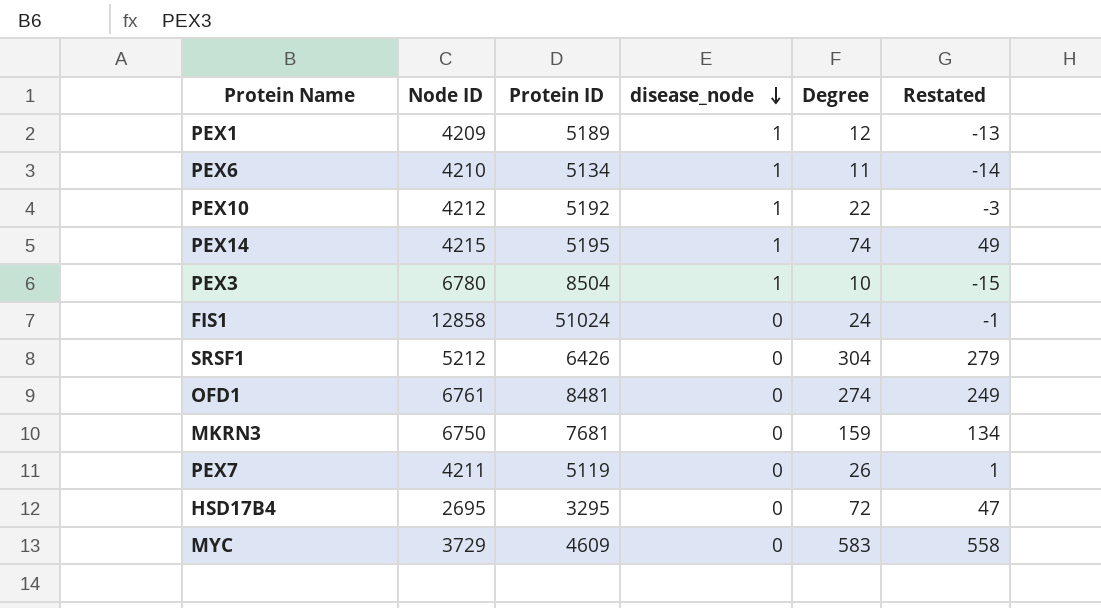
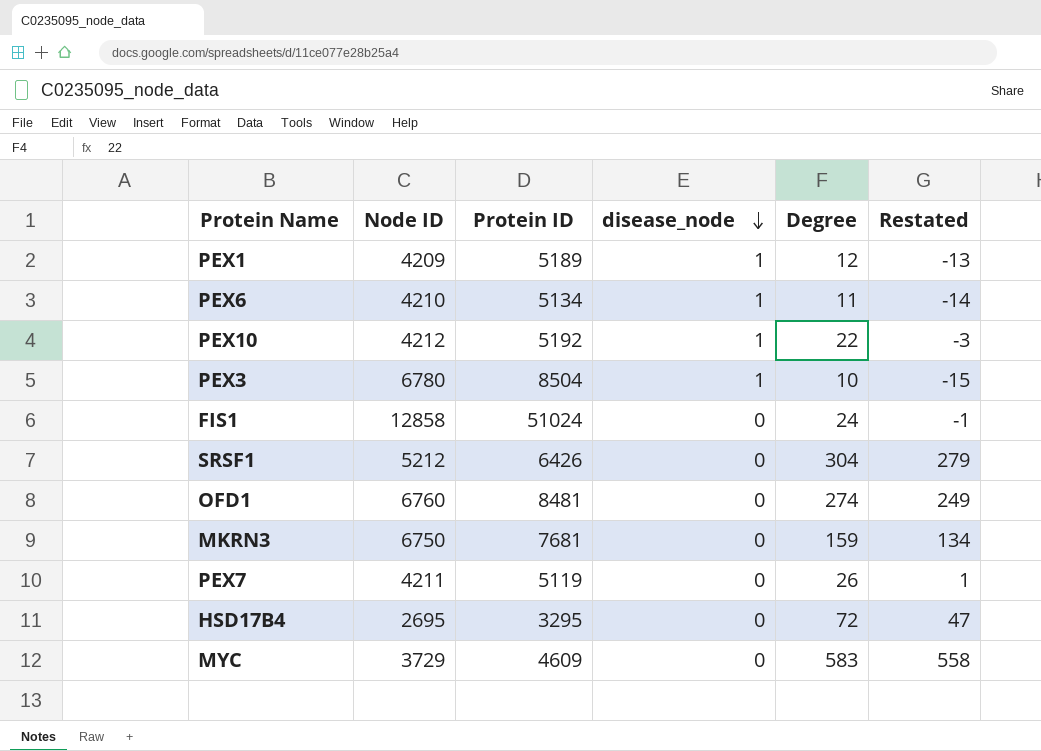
row PEX14: 4215 | 5195 | 1 | 74 | 49 -> none
OFD1 | Node ID: 6761 -> 6760

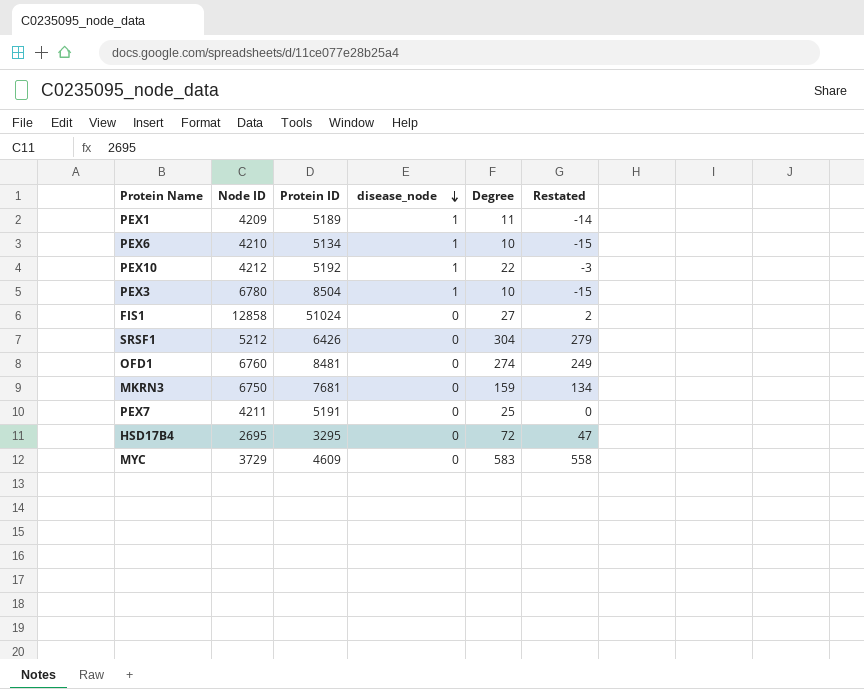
PEX1 | Degree: 12 -> 11
PEX1 | Restated: -13 -> -14
PEX6 | Degree: 11 -> 10
PEX6 | Restated: -14 -> -15
FIS1 | Degree: 24 -> 27
FIS1 | Restated: -1 -> 2
PEX7 | Protein ID: 5119 -> 5191
PEX7 | Degree: 26 -> 25
PEX7 | Restated: 1 -> 0

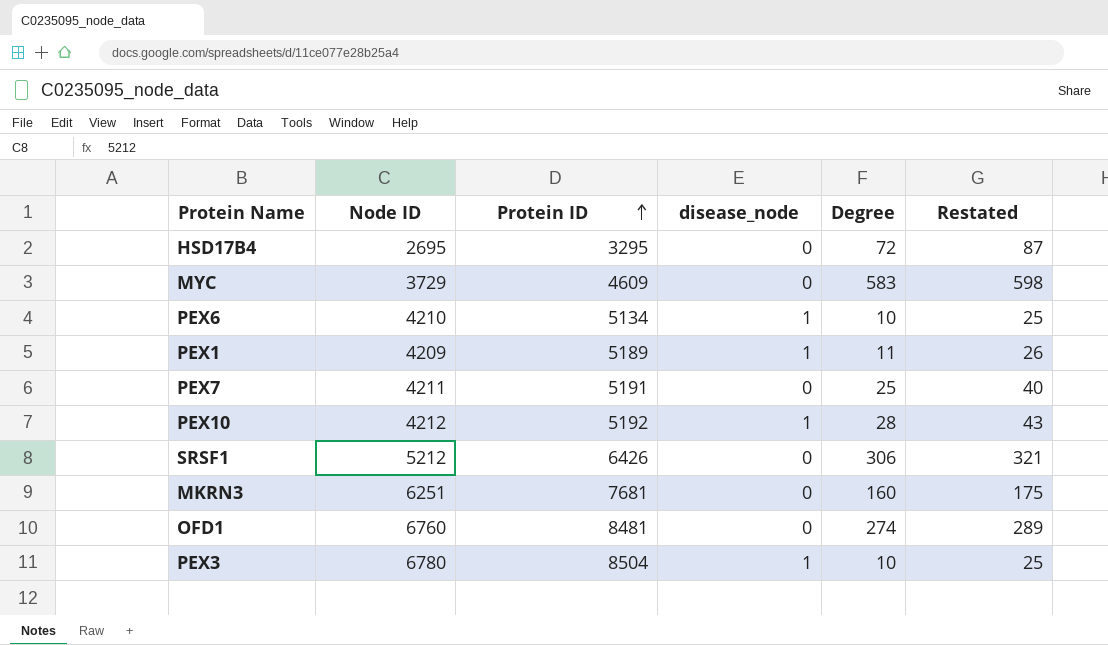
row order: disease_node descending -> Protein ID ascending
column Restated | formula: [Degree] - 25 -> [Degree] + 15
row FIS1: 12858 | 51024 | 0 | 27 | 2 -> none
PEX10 | Degree: 22 -> 28
SRSF1 | Degree: 304 -> 306
MKRN3 | Node ID: 6750 -> 6251
MKRN3 | Degree: 159 -> 160

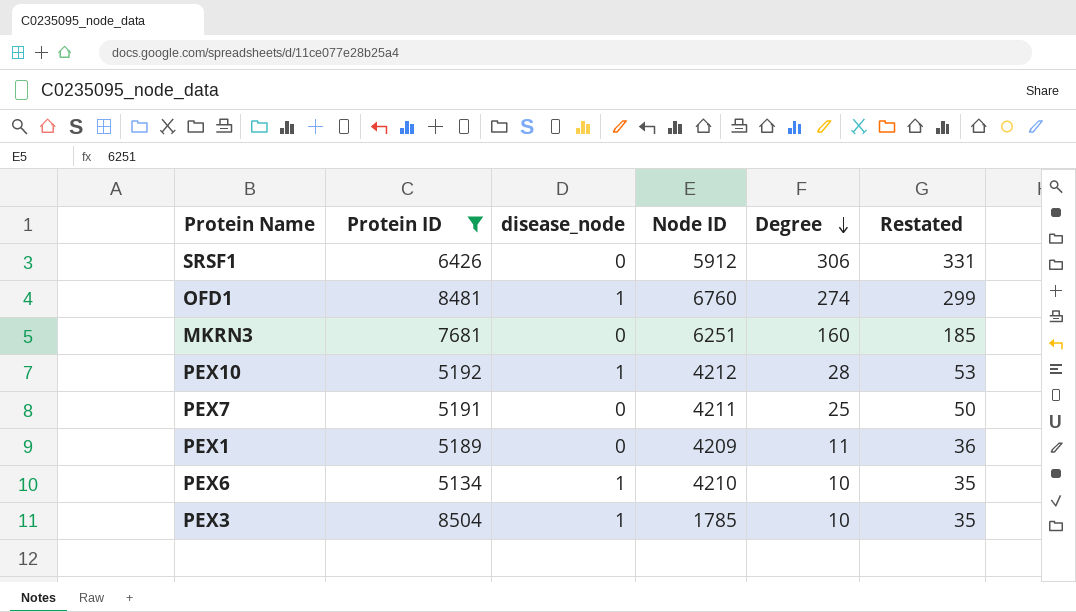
filter: none -> Protein ID >= 5134
row order: Protein ID ascending -> Degree descending
column Node ID | position: 2 -> 4
column Restated | formula: [Degree] + 15 -> [Degree] + 25
SRSF1 | Node ID: 5212 -> 5912
OFD1 | disease_node: 0 -> 1
PEX1 | disease_node: 1 -> 0
PEX3 | Node ID: 6780 -> 1785

